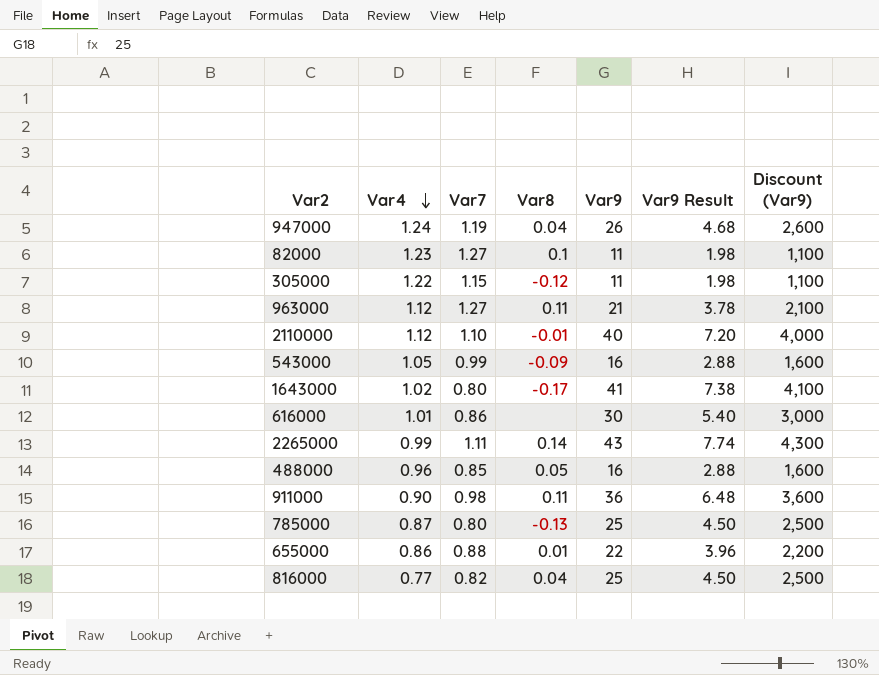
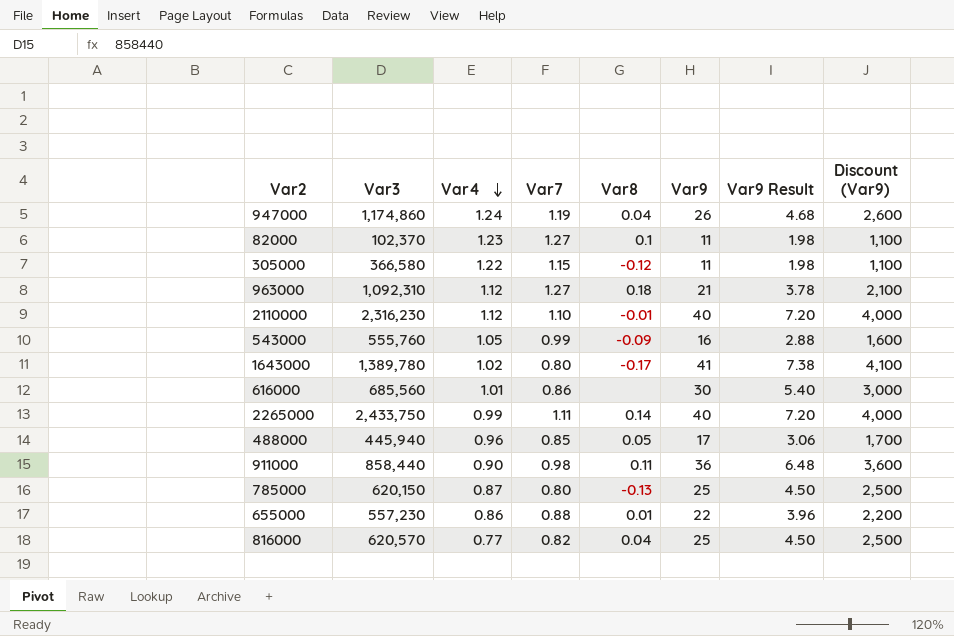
column Var3 | position: none -> 2
963000 | Var8: 0.11 -> 0.18
2265000 | Var9: 43 -> 40
2265000 | Var9 Result: 7.74 -> 7.20
2265000 | Discount (Var9): 4,300 -> 4,000
488000 | Var9: 16 -> 17
488000 | Var9 Result: 2.88 -> 3.06
488000 | Discount (Var9): 1,600 -> 1,700

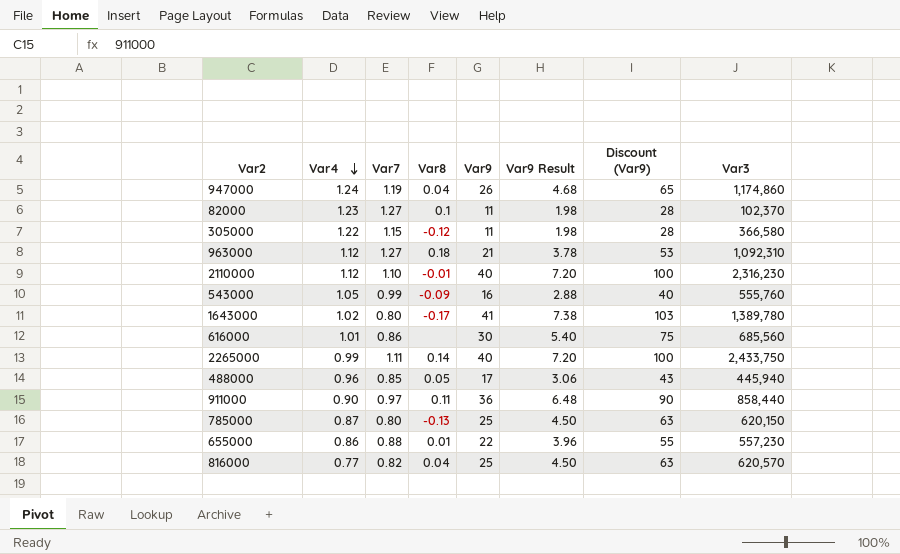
column Discount (Var9) | formula: [Var9] * 100 -> [Var9] * 2.5
column Var3 | position: 2 -> 8
911000 | Var7: 0.98 -> 0.97

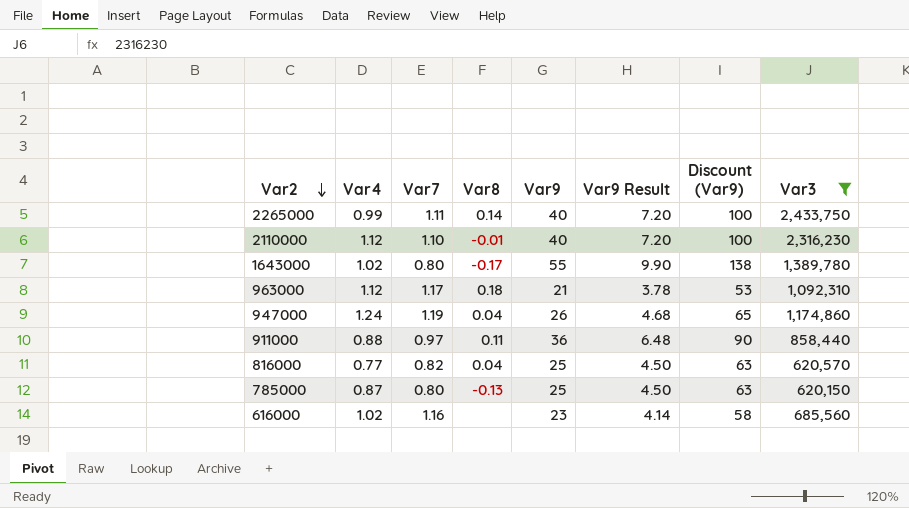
filter: none -> Var3 >= 620,150
row order: Var4 descending -> Var2 descending
1643000 | Var9: 41 -> 55
1643000 | Var9 Result: 7.38 -> 9.90
1643000 | Discount (Var9): 103 -> 138
963000 | Var7: 1.27 -> 1.17
911000 | Var4: 0.90 -> 0.88
616000 | Var4: 1.01 -> 1.02
616000 | Var7: 0.86 -> 1.16
616000 | Var9: 30 -> 23
616000 | Var9 Result: 5.40 -> 4.14
616000 | Discount (Var9): 75 -> 58

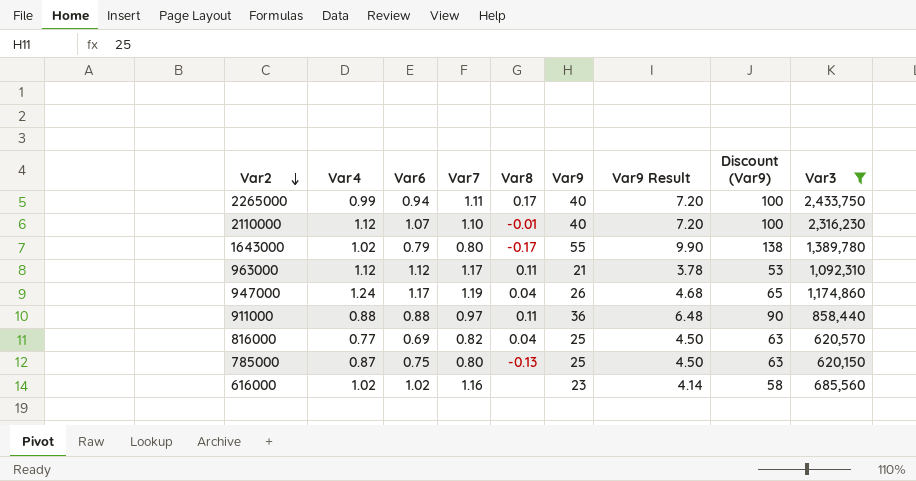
column Var6 | position: none -> 3
2265000 | Var8: 0.14 -> 0.17
963000 | Var8: 0.18 -> 0.11

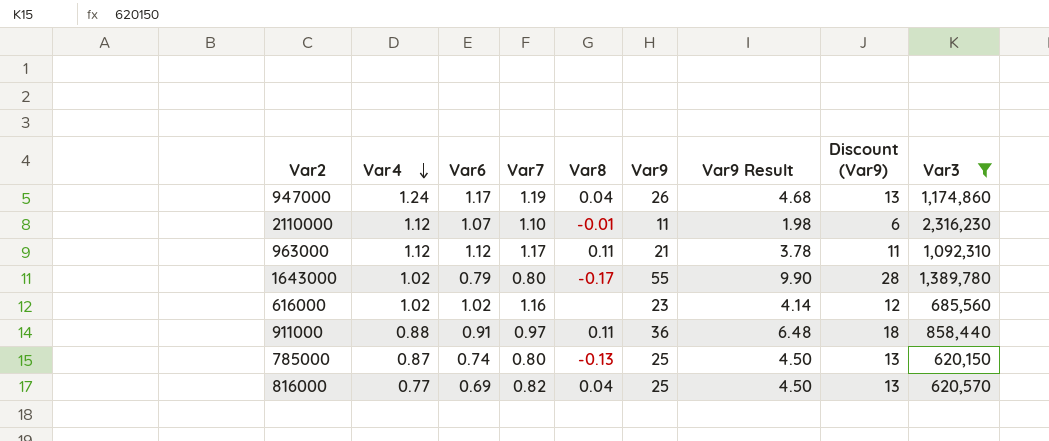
row order: Var2 descending -> Var4 descending
column Discount (Var9) | formula: [Var9] * 2.5 -> [Var9] * 0.5
row 2265000: 0.99 | 0.94 | 1.11 | 0.17 | 40 | 7.20 | 100 | 2,433,750 -> none
2110000 | Var9: 40 -> 11
2110000 | Var9 Result: 7.20 -> 1.98
911000 | Var6: 0.88 -> 0.91
785000 | Var6: 0.75 -> 0.74

